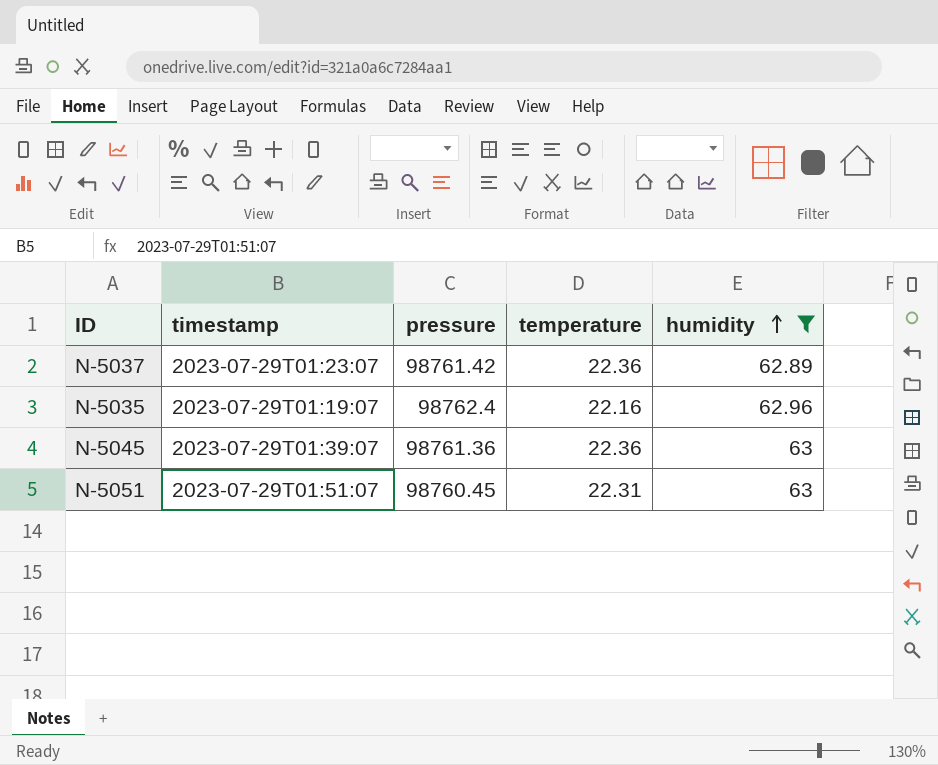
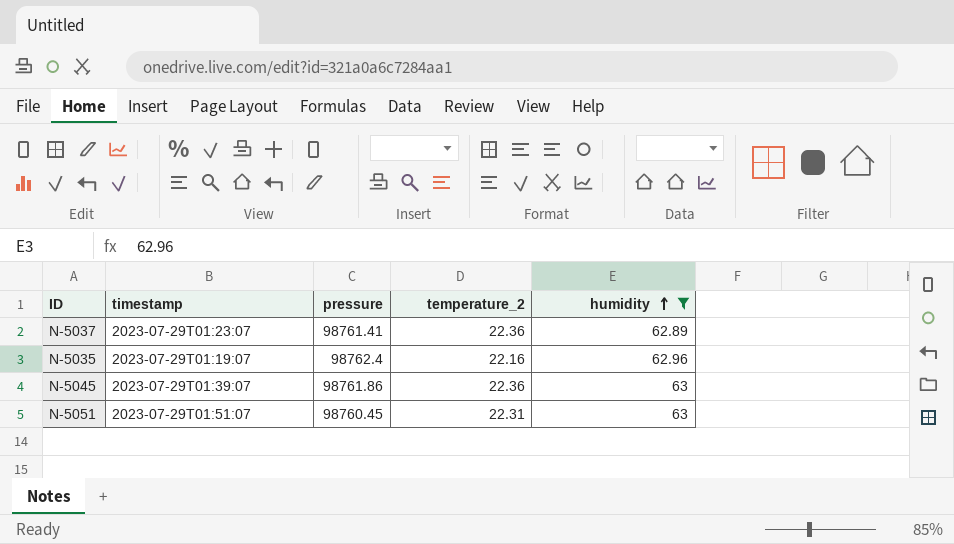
column name: temperature -> temperature_2
N-5037 | pressure: 98761.42 -> 98761.41
N-5045 | pressure: 98761.36 -> 98761.86

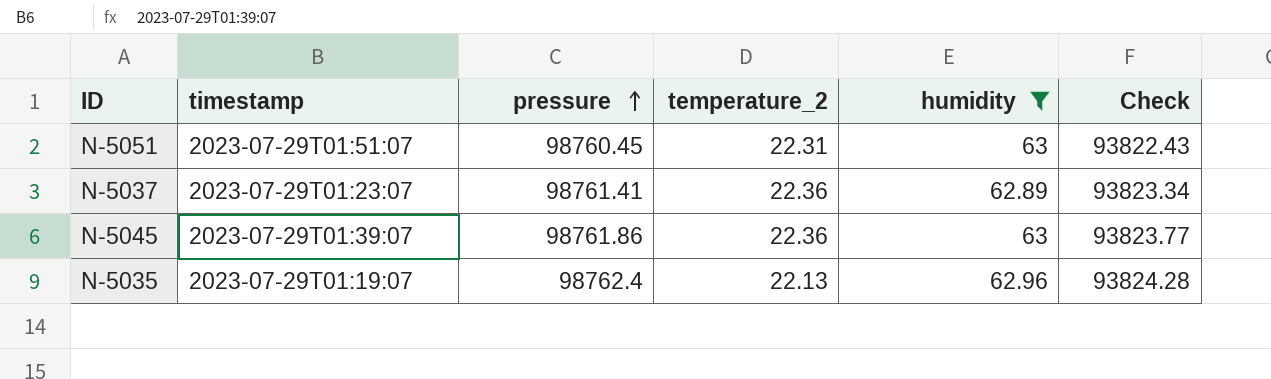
row order: humidity ascending -> pressure ascending
column Check | formula: none -> [pressure] * 0.95
N-5035 | temperature_2: 22.16 -> 22.13

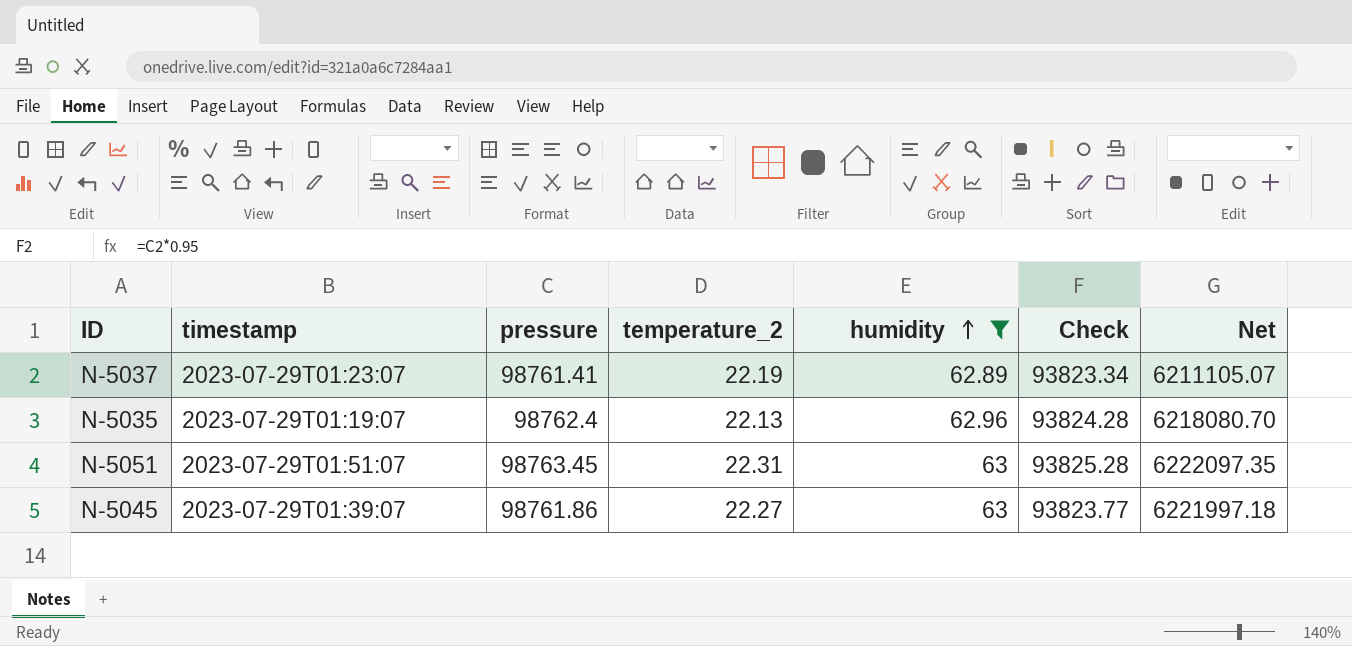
row order: pressure ascending -> humidity ascending
column Net | formula: none -> [pressure] * [humidity]
N-5037 | temperature_2: 22.36 -> 22.19
N-5051 | pressure: 98760.45 -> 98763.45
N-5051 | Check: 93822.43 -> 93825.28
N-5045 | temperature_2: 22.36 -> 22.27

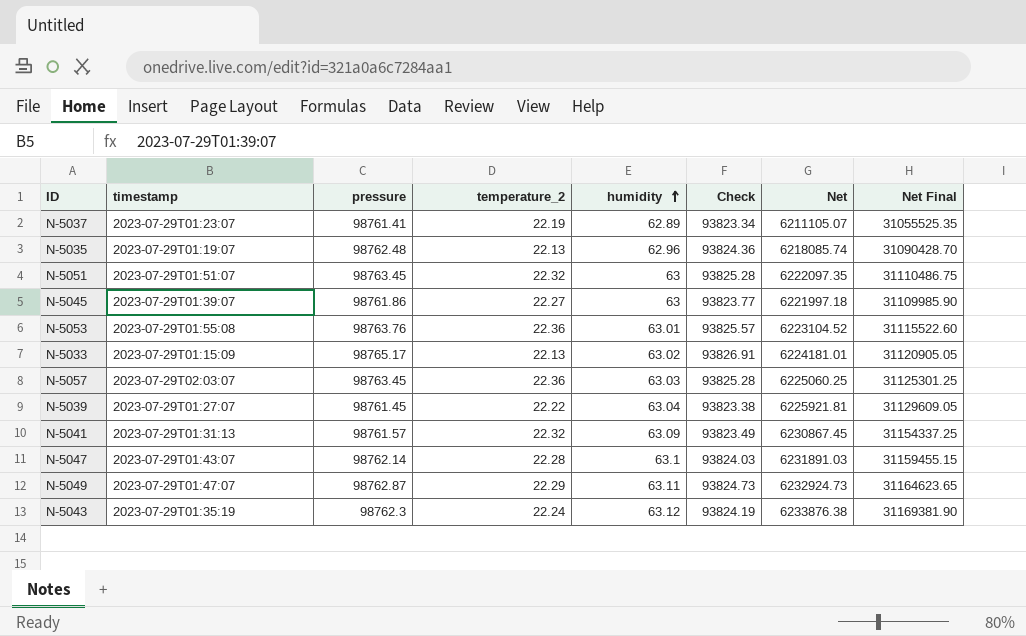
filter: humidity <= 63 -> none
column Net Final | formula: none -> [Net] * 5
N-5035 | pressure: 98762.4 -> 98762.48
N-5035 | Check: 93824.28 -> 93824.36
N-5035 | Net: 6218080.70 -> 6218085.74
N-5051 | temperature_2: 22.31 -> 22.32

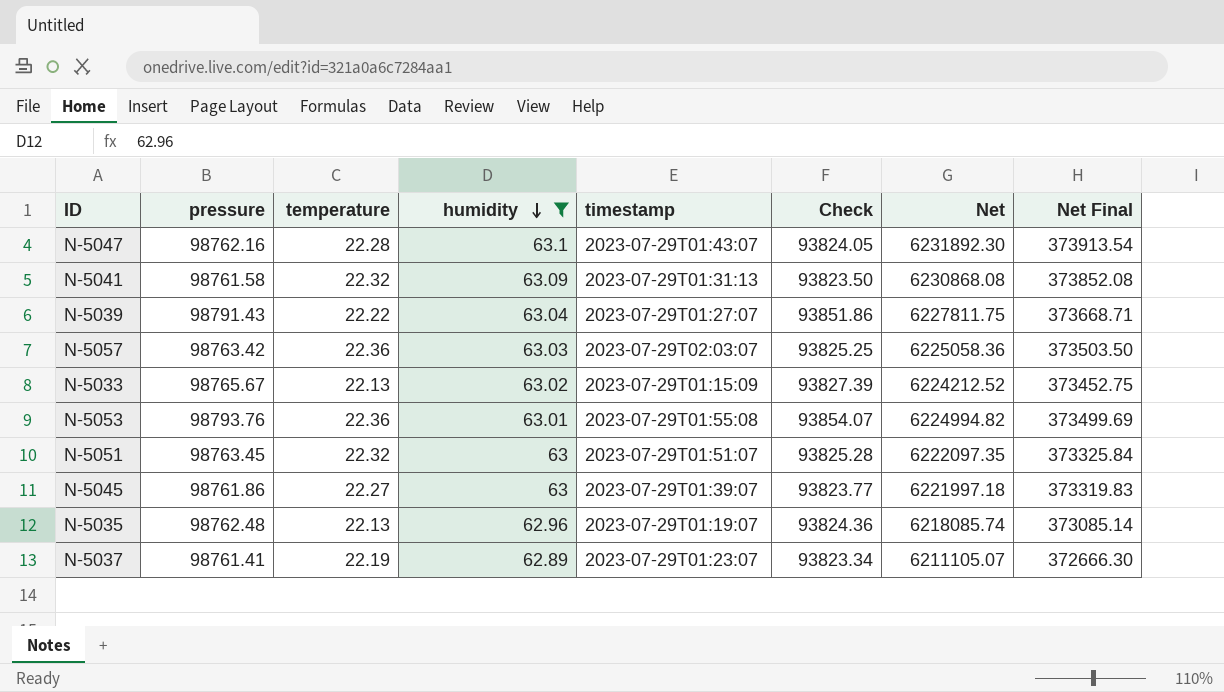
filter: none -> humidity <= 63.1
row order: humidity ascending -> humidity descending
column name: temperature_2 -> temperature
column timestamp | position: 2 -> 5
column Net Final | formula: [Net] * 5 -> [Net] * 0.06
N-5047 | pressure: 98762.14 -> 98762.16
N-5047 | Check: 93824.03 -> 93824.05
N-5047 | Net: 6231891.03 -> 6231892.30
N-5041 | pressure: 98761.57 -> 98761.58
N-5041 | Check: 93823.49 -> 93823.50
N-5041 | Net: 6230867.45 -> 6230868.08
N-5039 | pressure: 98761.45 -> 98791.43
N-5039 | Check: 93823.38 -> 93851.86
N-5039 | Net: 6225921.81 -> 6227811.75
N-5057 | pressure: 98763.45 -> 98763.42
N-5057 | Check: 93825.28 -> 93825.25
N-5057 | Net: 6225060.25 -> 6225058.36
N-5033 | pressure: 98765.17 -> 98765.67
N-5033 | Check: 93826.91 -> 93827.39
N-5033 | Net: 6224181.01 -> 6224212.52
N-5053 | pressure: 98763.76 -> 98793.76
N-5053 | Check: 93825.57 -> 93854.07
N-5053 | Net: 6223104.52 -> 6224994.82

